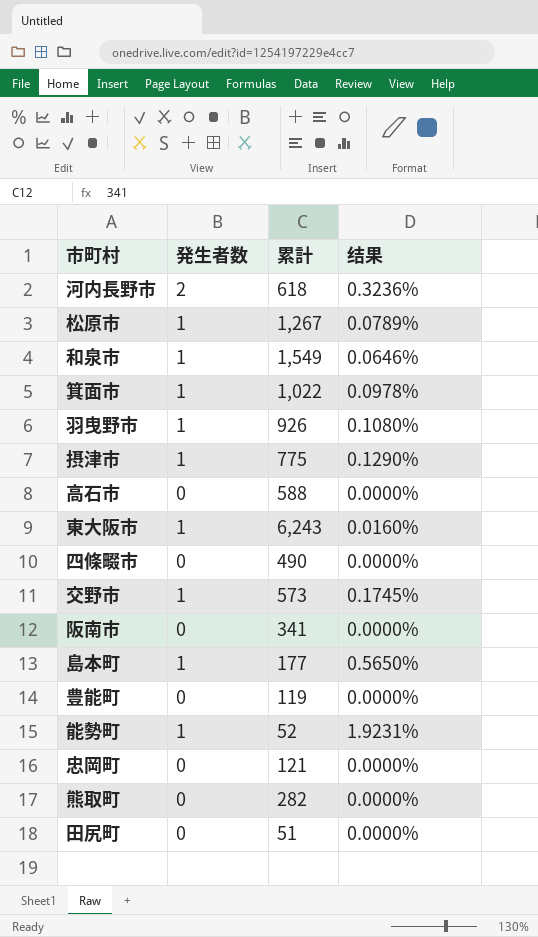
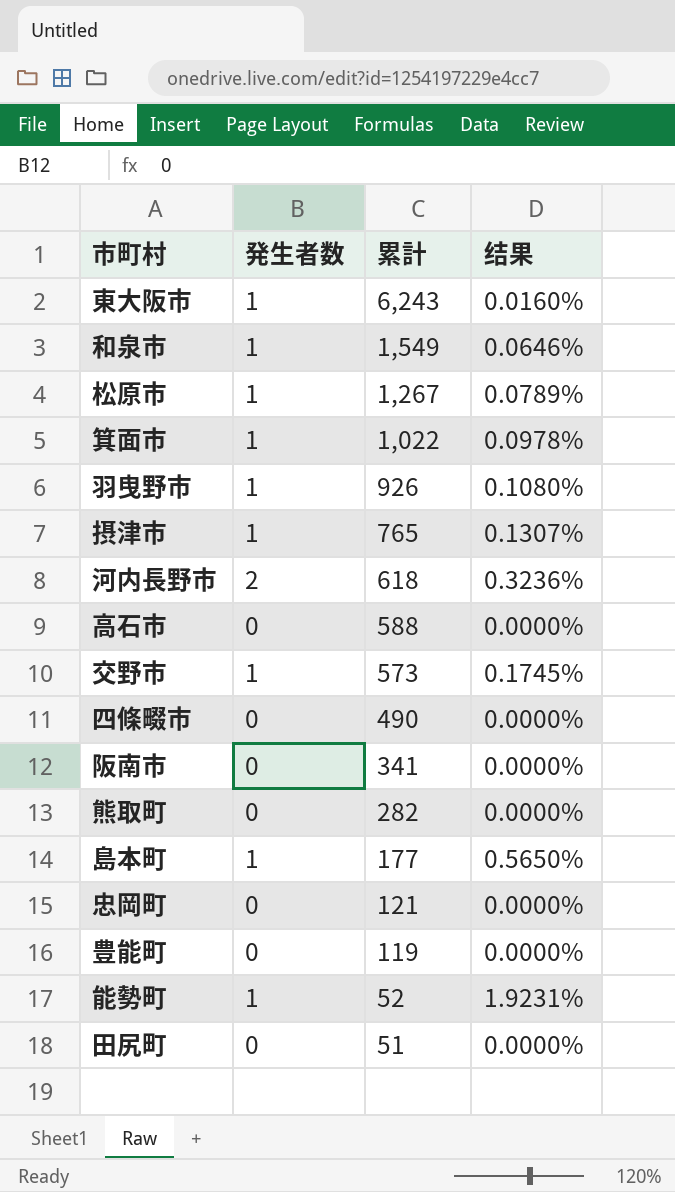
row order: none -> 累計 descending
摂津市 | 累計: 775 -> 765
摂津市 | 结果: 0.1290% -> 0.1307%

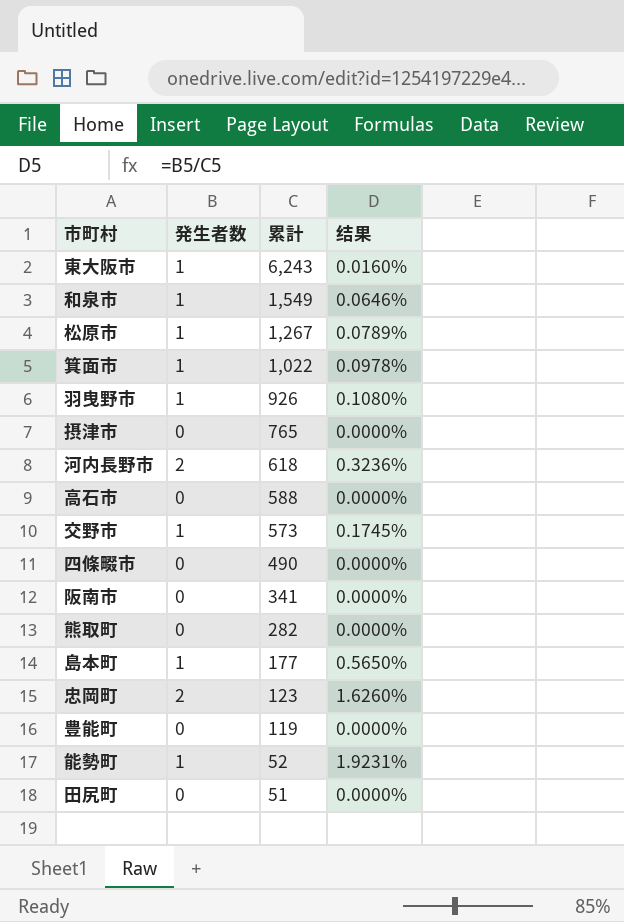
摂津市 | 発生者数: 1 -> 0
摂津市 | 结果: 0.1307% -> 0.0000%
忠岡町 | 発生者数: 0 -> 2
忠岡町 | 累計: 121 -> 123
忠岡町 | 结果: 0.0000% -> 1.6260%

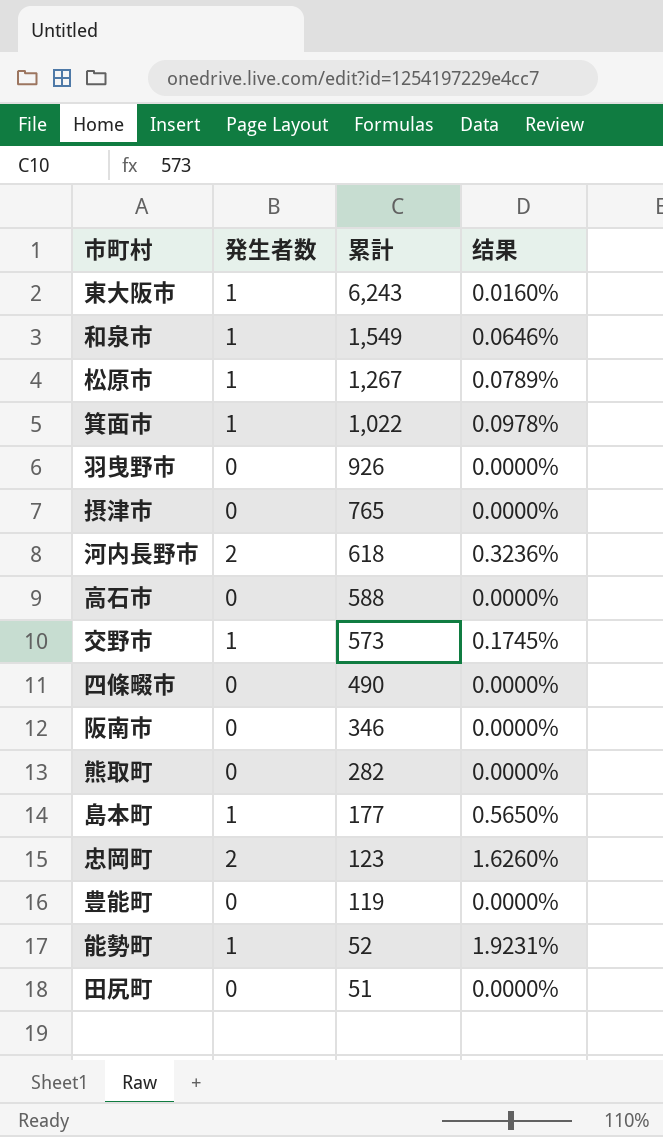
羽曳野市 | 発生者数: 1 -> 0
羽曳野市 | 结果: 0.1080% -> 0.0000%
阪南市 | 累計: 341 -> 346

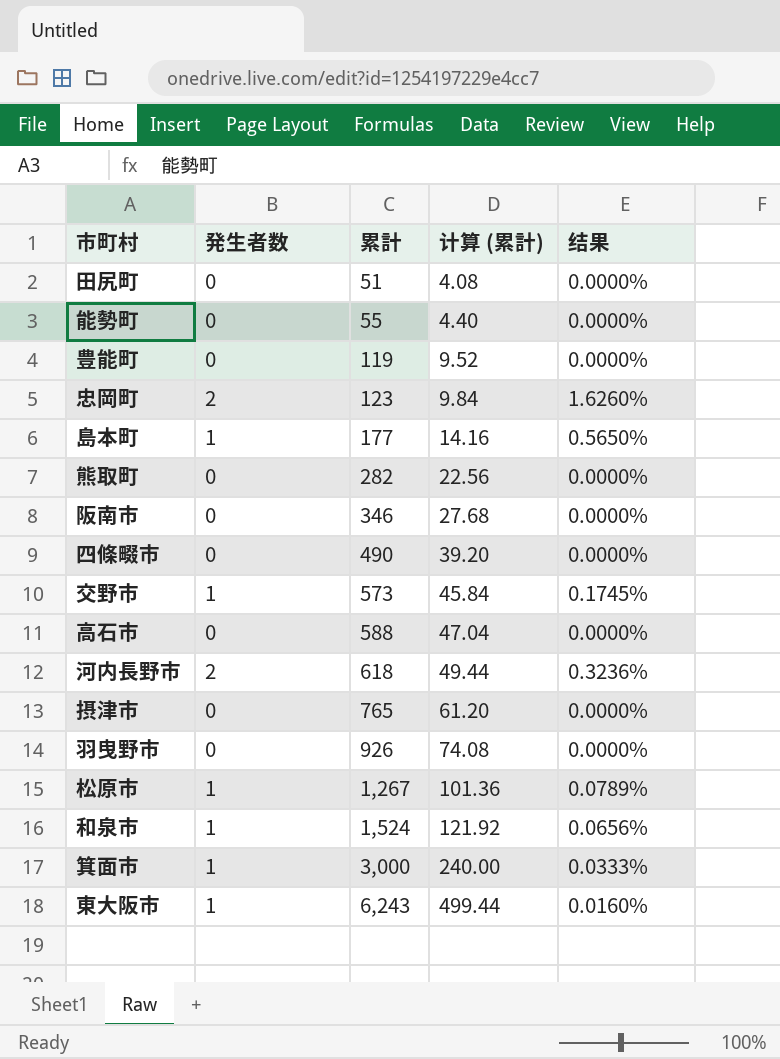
row order: 累計 descending -> 累計 ascending
column 计算 (累計) | formula: none -> [累計] * 0.08
能勢町 | 発生者数: 1 -> 0
能勢町 | 累計: 52 -> 55
能勢町 | 结果: 1.9231% -> 0.0000%
和泉市 | 累計: 1,549 -> 1,524
和泉市 | 结果: 0.0646% -> 0.0656%
箕面市 | 累計: 1,022 -> 3,000
箕面市 | 结果: 0.0978% -> 0.0333%

